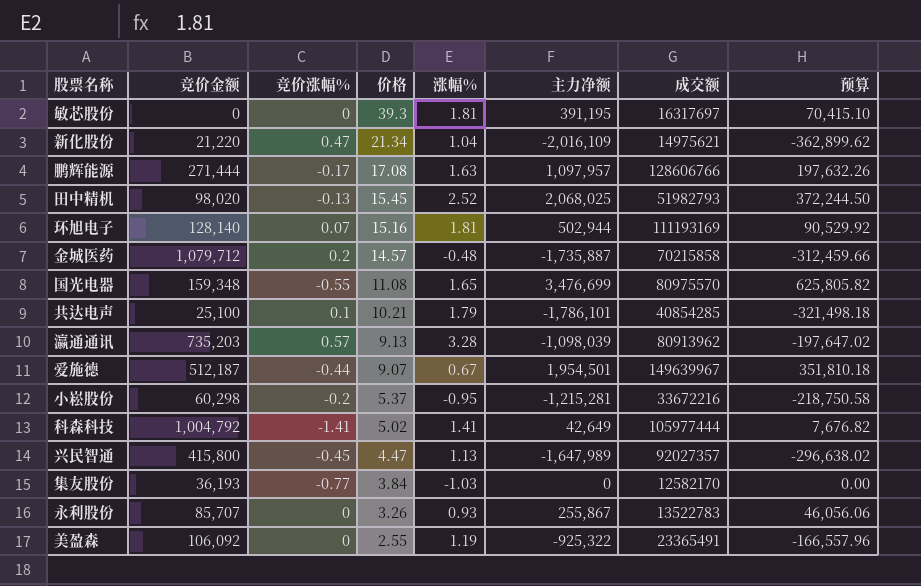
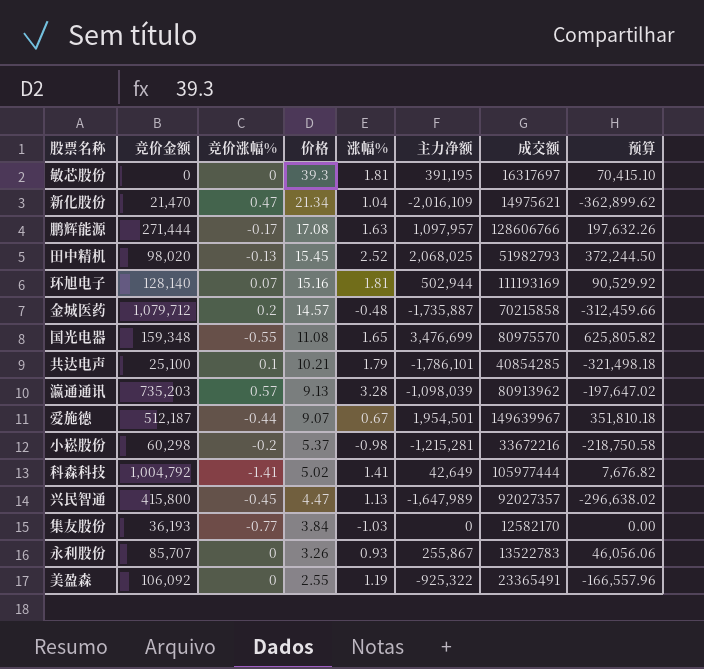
新化股份 | 竞价金额: 21,220 -> 21,470
小崧股份 | 涨幅%: -0.95 -> -0.98

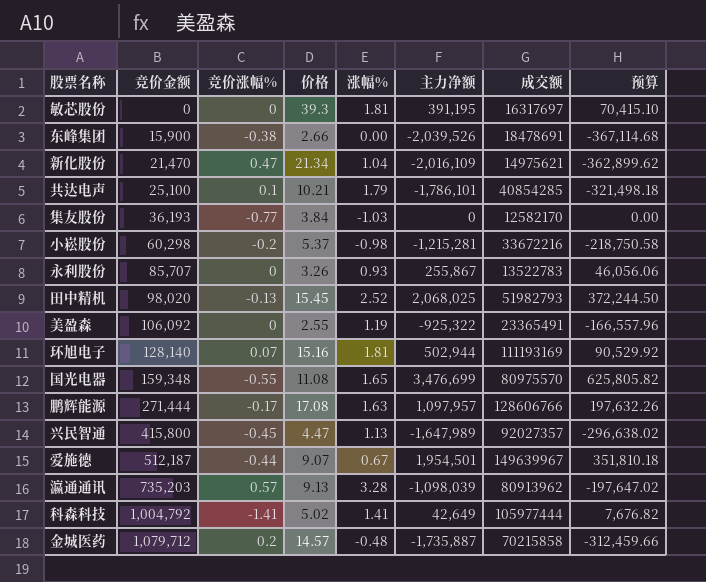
row order: 价格 descending -> 竞价金额 ascending
row 东峰集团: none -> 15,900 | -0.38 | 2.66 | 0.00 | -2,039,526 | 18478691 | -367,114.68

